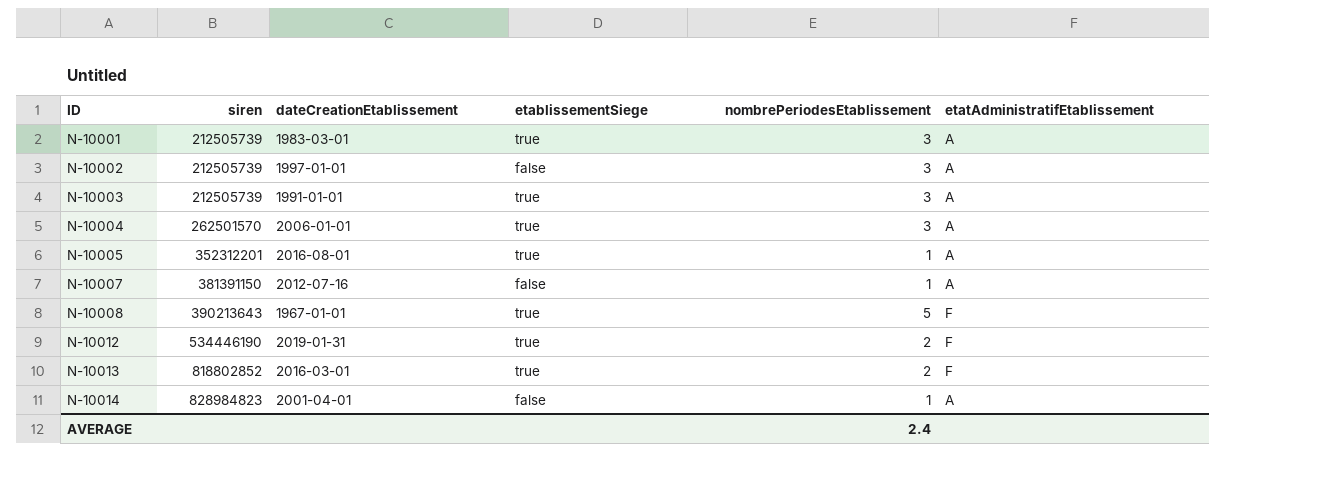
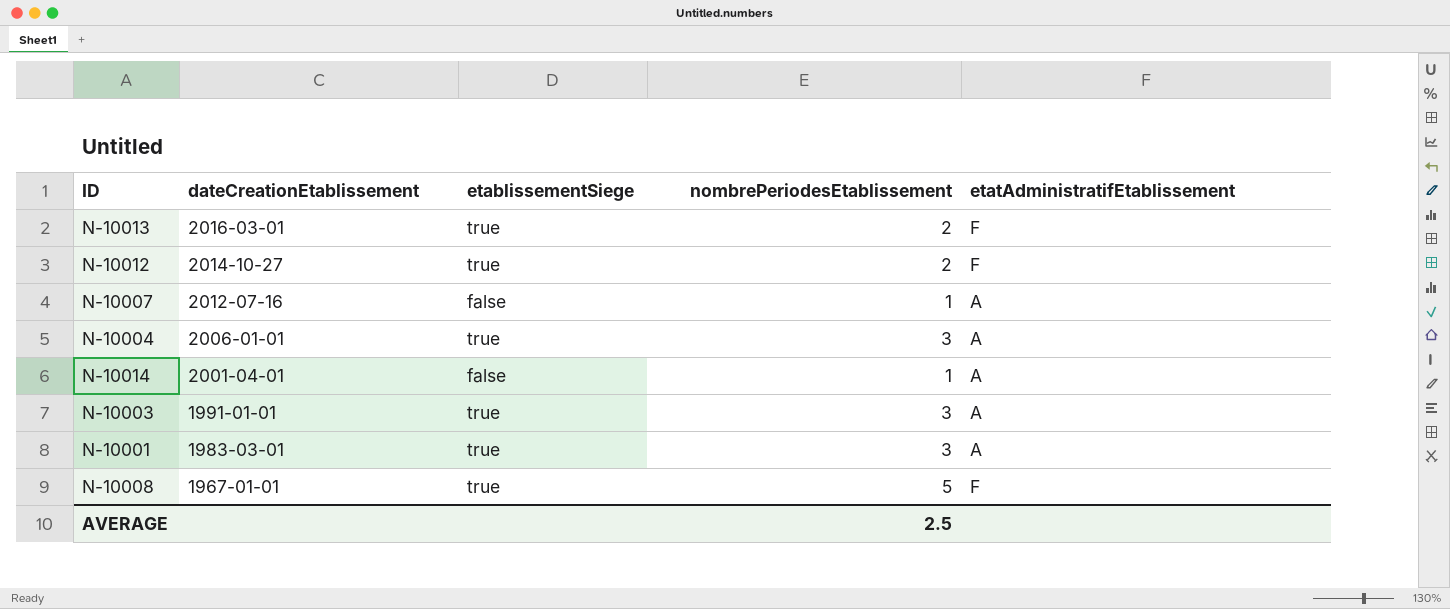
row order: ID ascending -> dateCreationEtablissement descending
column siren | position: 2 -> none
row N-10002: 212505739 | 1997-01-01 | false | 3 | A -> none
row N-10005: 352312201 | 2016-08-01 | true | 1 | A -> none
N-10012 | dateCreationEtablissement: 2019-01-31 -> 2014-10-27
AVERAGE | nombrePeriodesEtablissement: 2.4 -> 2.5

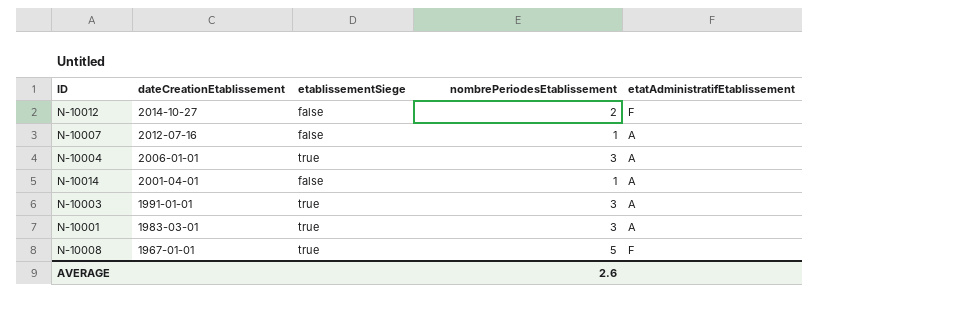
row N-10013: 2016-03-01 | true | 2 | F -> none
N-10012 | etablissementSiege: true -> false
AVERAGE | nombrePeriodesEtablissement: 2.5 -> 2.6

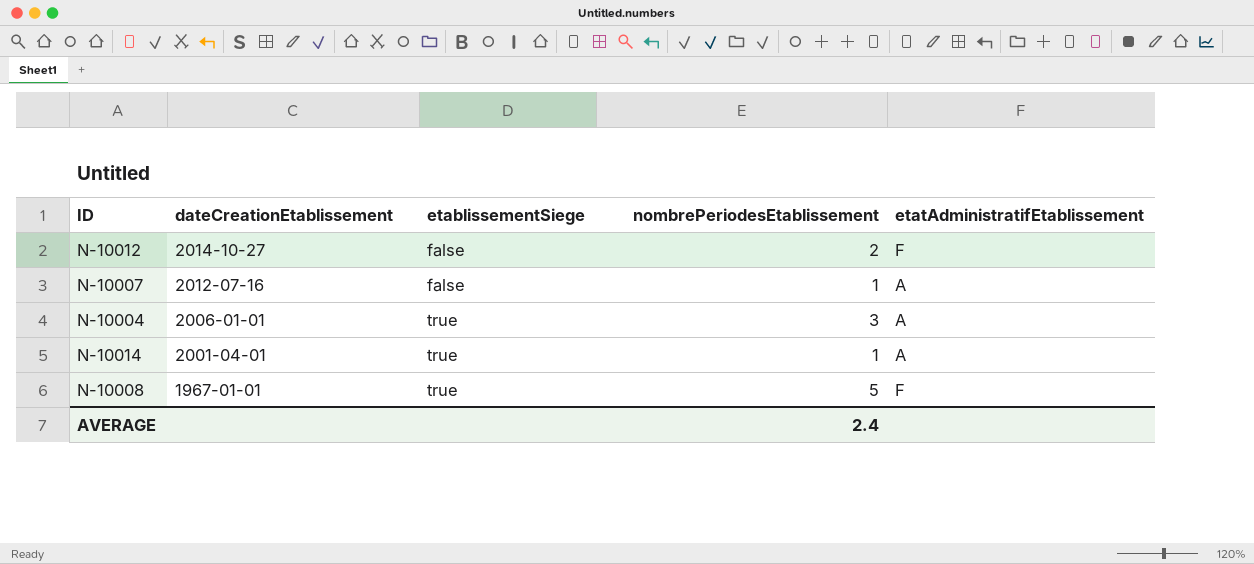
row N-10003: 1991-01-01 | true | 3 | A -> none
row N-10001: 1983-03-01 | true | 3 | A -> none
N-10014 | etablissementSiege: false -> true
AVERAGE | nombrePeriodesEtablissement: 2.6 -> 2.4

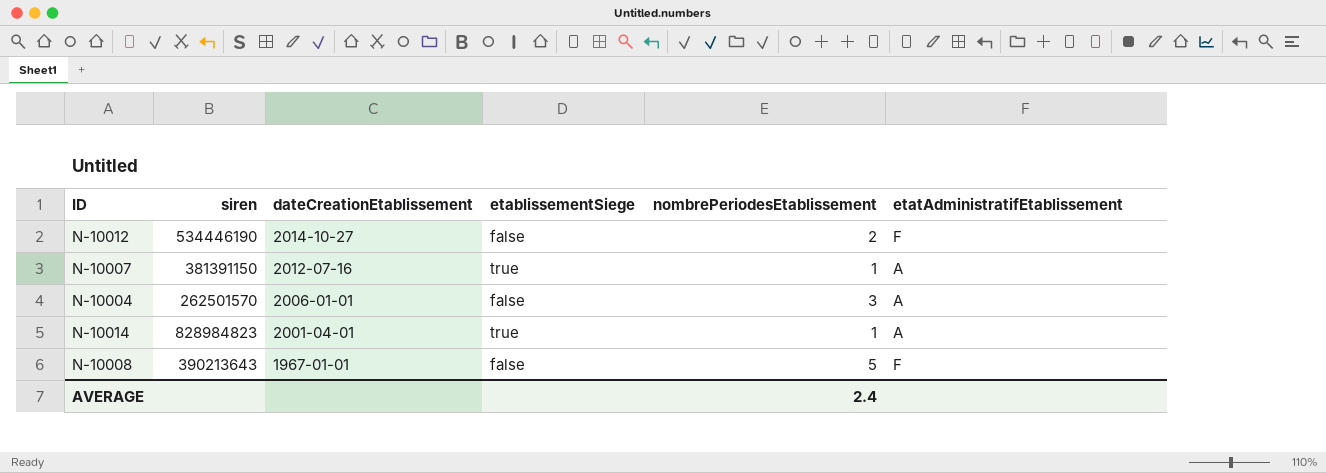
column siren | position: none -> 2
N-10007 | etablissementSiege: false -> true
N-10004 | etablissementSiege: true -> false
N-10008 | etablissementSiege: true -> false

